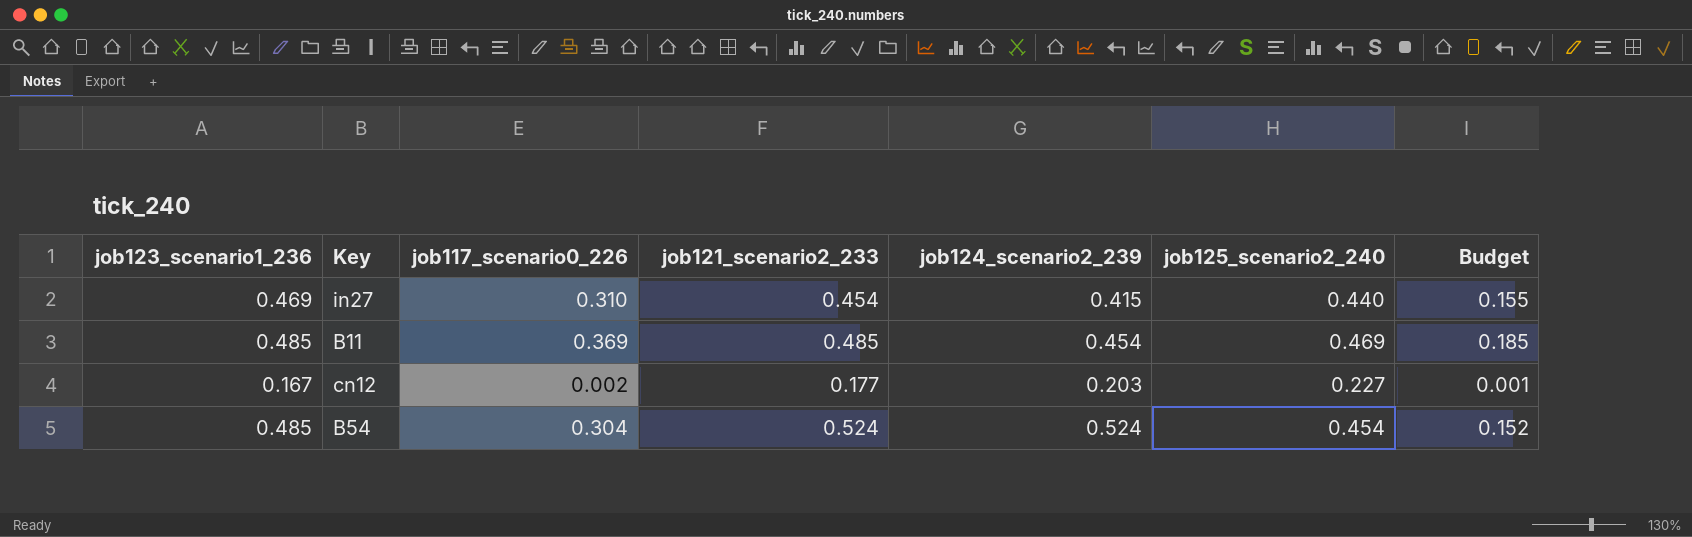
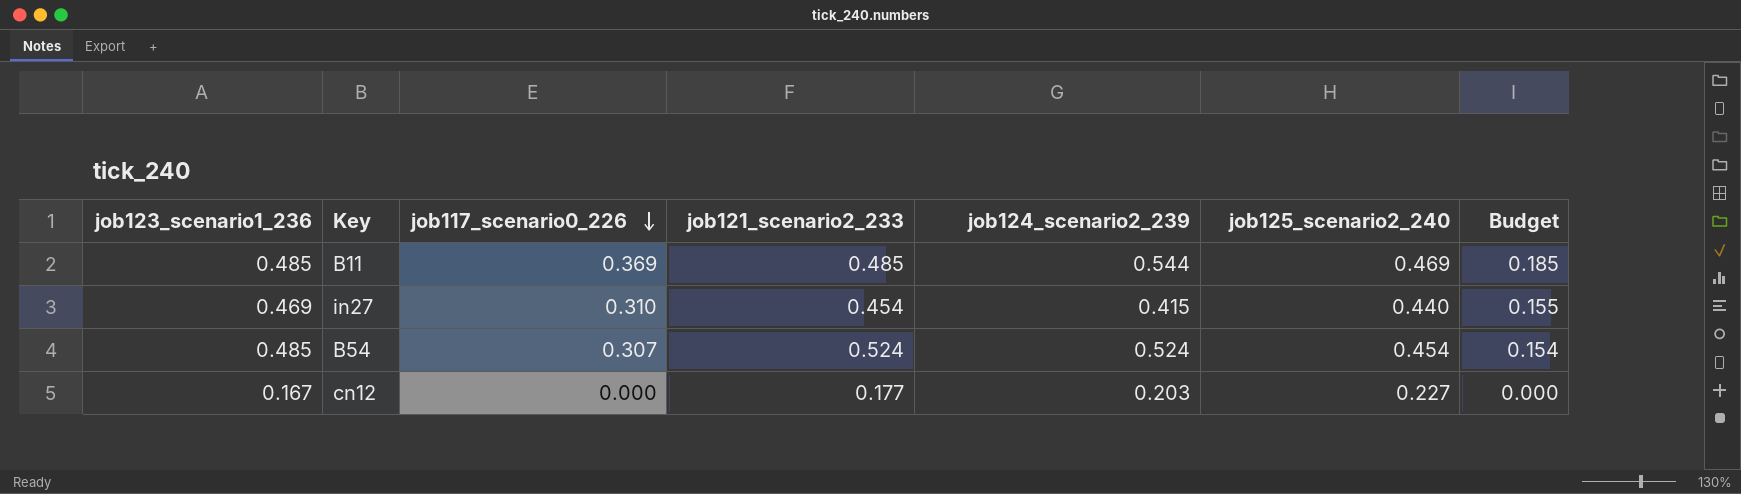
row order: none -> job117_scenario0_226 descending
B11 | job124_scenario2_239: 0.454 -> 0.544
B54 | job117_scenario0_226: 0.304 -> 0.307
B54 | Budget: 0.152 -> 0.154
cn12 | job117_scenario0_226: 0.002 -> 0.000
cn12 | Budget: 0.001 -> 0.000

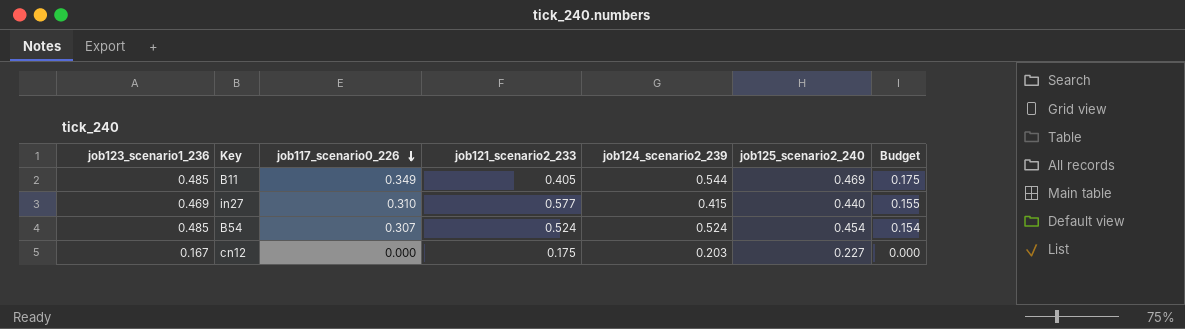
B11 | job117_scenario0_226: 0.369 -> 0.349
B11 | job121_scenario2_233: 0.485 -> 0.405
B11 | Budget: 0.185 -> 0.175
in27 | job121_scenario2_233: 0.454 -> 0.577
cn12 | job121_scenario2_233: 0.177 -> 0.175

